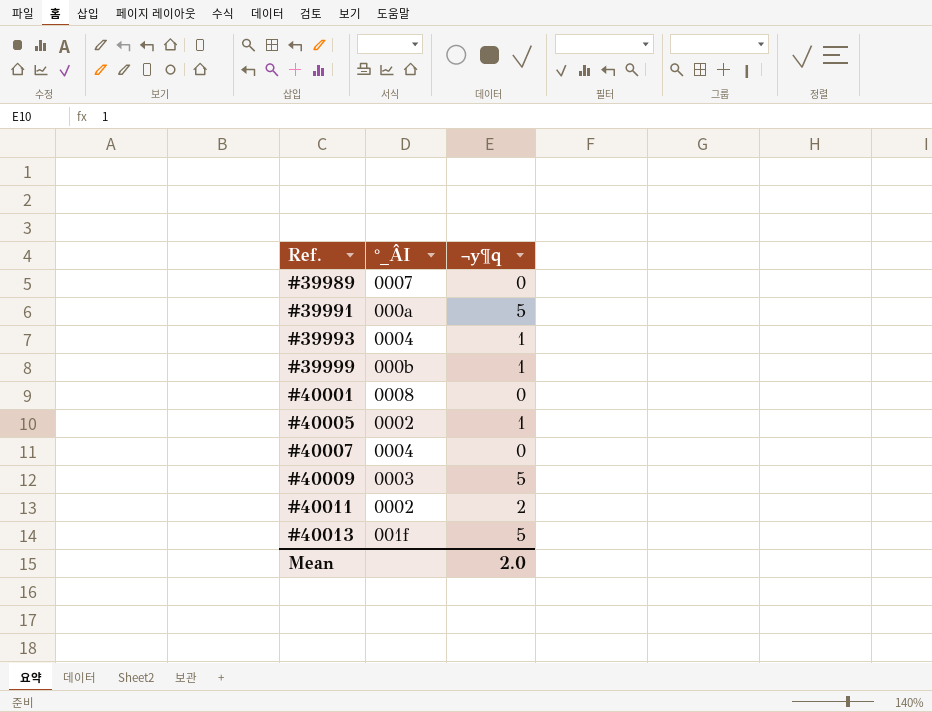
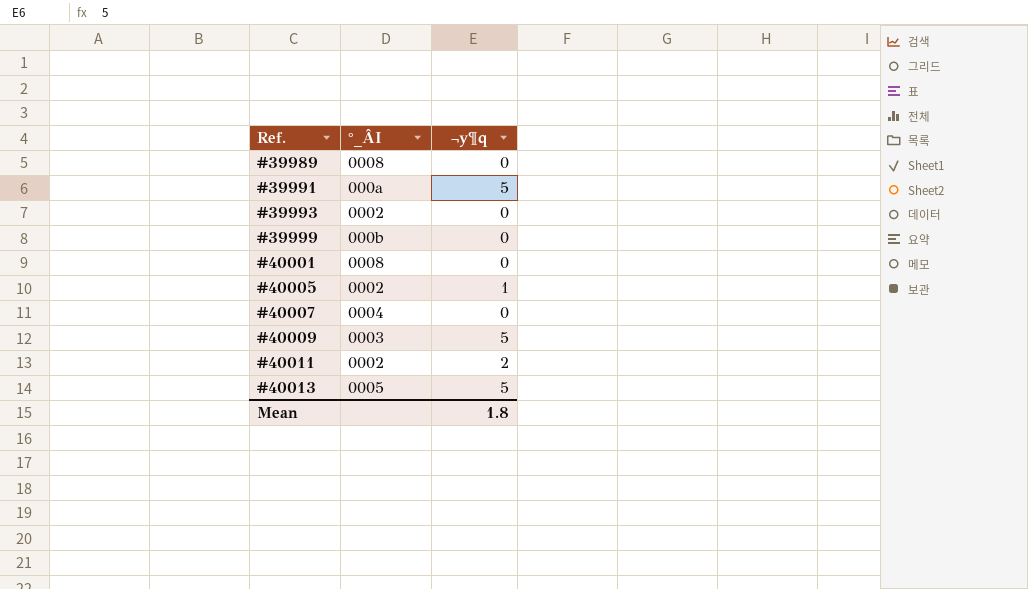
#39989 | °_ÂI: 0007 -> 0008
#39993 | °_ÂI: 0004 -> 0002
#39993 | ¬y¶q: 1 -> 0
#39999 | ¬y¶q: 1 -> 0
#40013 | °_ÂI: 001f -> 0005
Mean | ¬y¶q: 2.0 -> 1.8

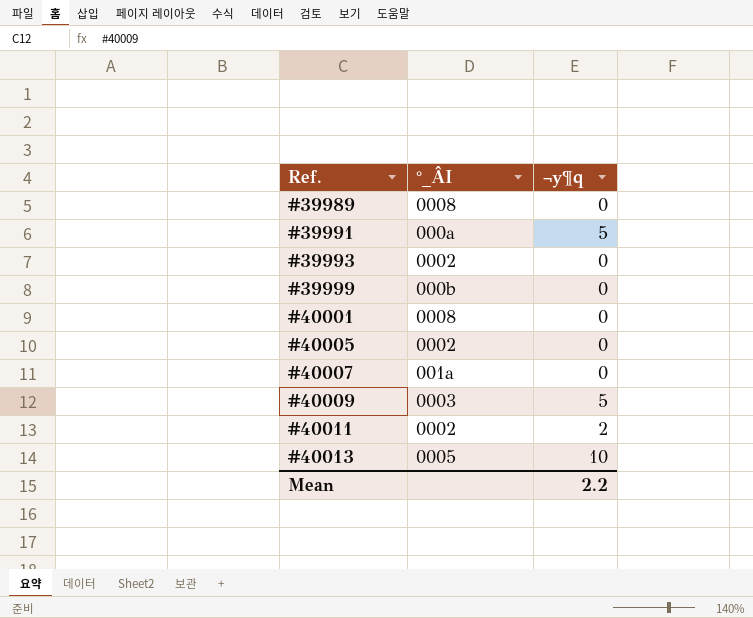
#40005 | ¬y¶q: 1 -> 0
#40007 | °_ÂI: 0004 -> 001a
#40013 | ¬y¶q: 5 -> 10
Mean | ¬y¶q: 1.8 -> 2.2

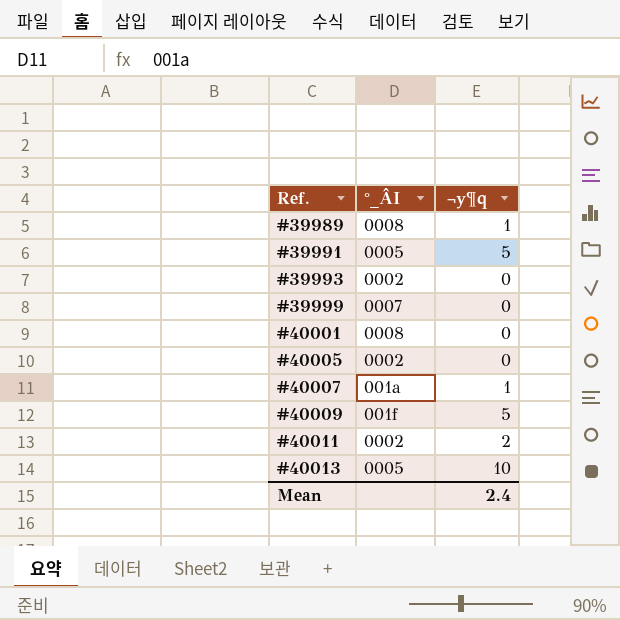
#39989 | ¬y¶q: 0 -> 1
#39991 | °_ÂI: 000a -> 0005
#39999 | °_ÂI: 000b -> 0007
#40007 | ¬y¶q: 0 -> 1
#40009 | °_ÂI: 0003 -> 001f
Mean | ¬y¶q: 2.2 -> 2.4

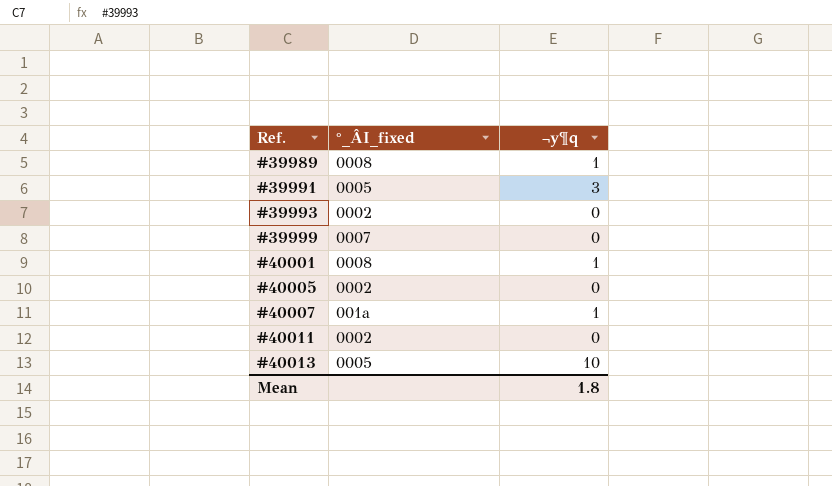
column name: °_ÂI -> °_ÂI_fixed
row #40009: 001f | 5 -> none
#39991 | ¬y¶q: 5 -> 3
#40001 | ¬y¶q: 0 -> 1
#40011 | ¬y¶q: 2 -> 0
Mean | ¬y¶q: 2.4 -> 1.8

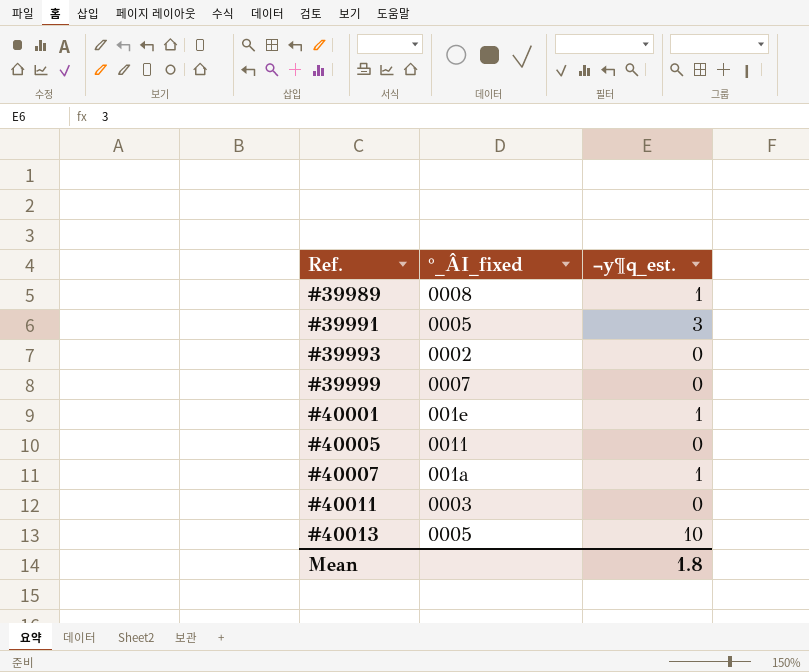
column name: ¬y¶q -> ¬y¶q_est.
#40001 | °_ÂI_fixed: 0008 -> 001e
#40005 | °_ÂI_fixed: 0002 -> 0011
#40011 | °_ÂI_fixed: 0002 -> 0003

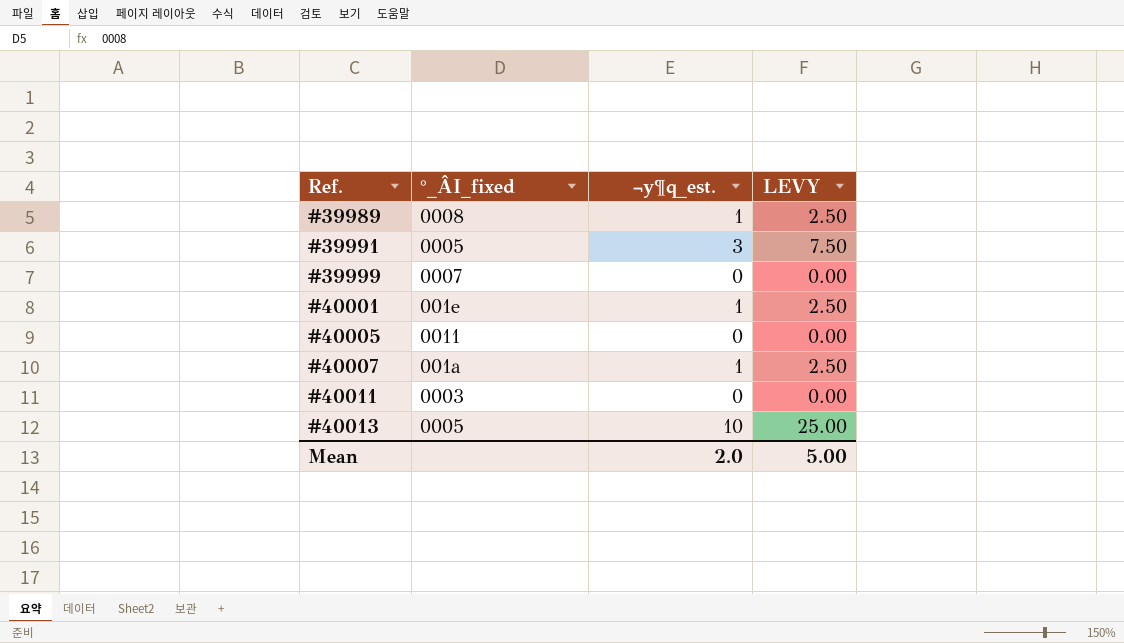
column LEVY | formula: none -> [¬y¶q_est.] * 2.5
row #39993: 0002 | 0 -> none
Mean | ¬y¶q_est.: 1.8 -> 2.0

